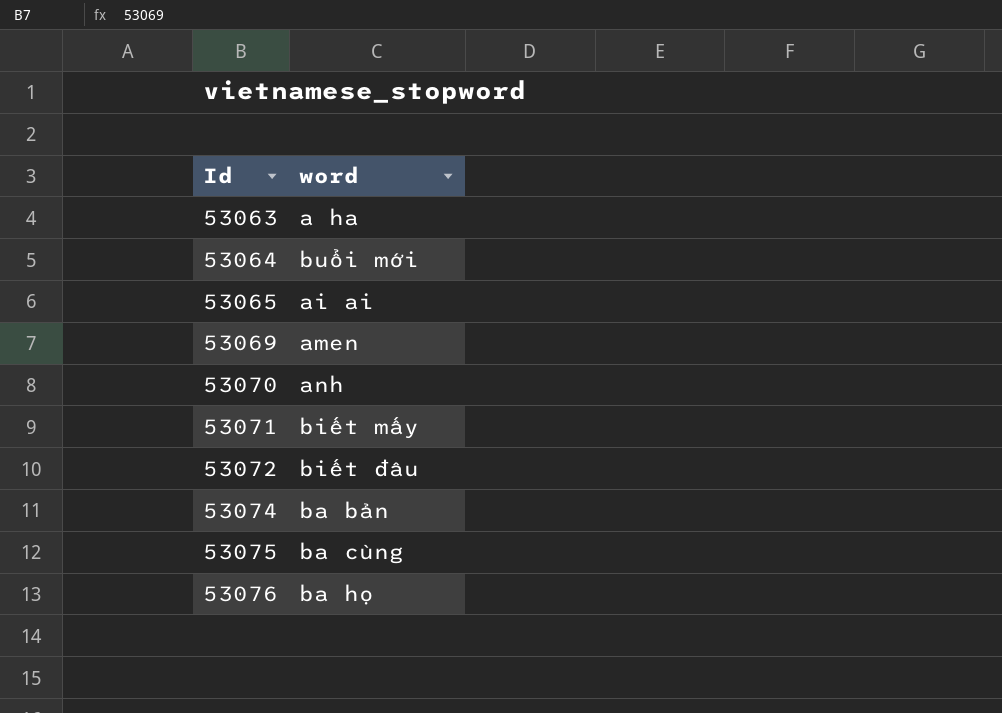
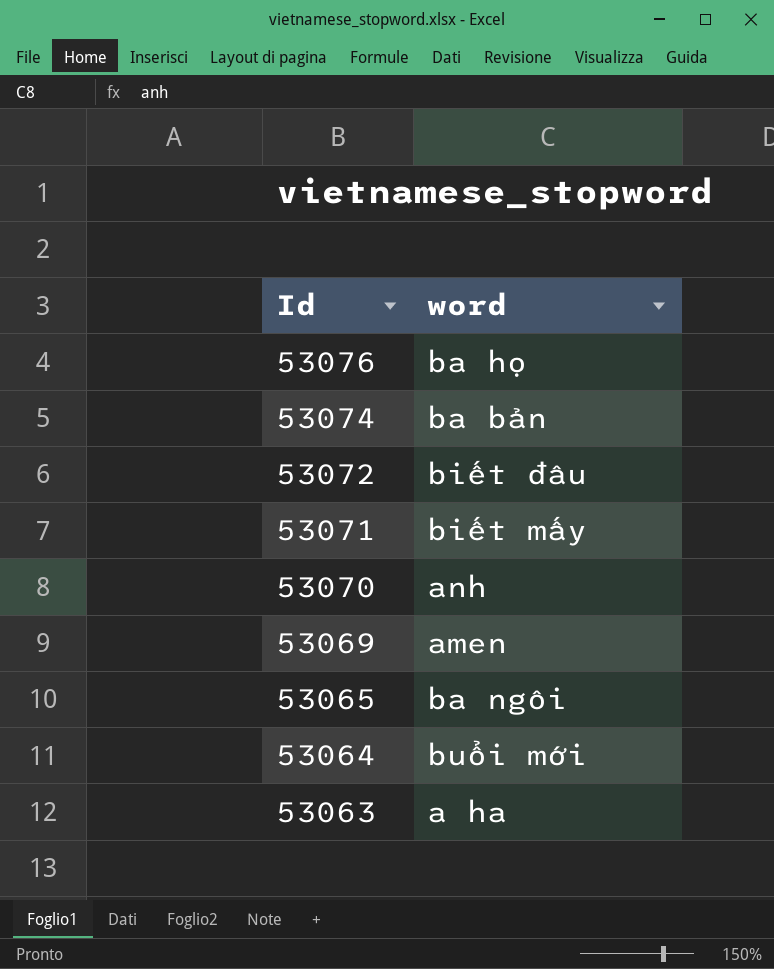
row order: Id ascending -> Id descending
row 53075: ba cùng -> none
53065 | word: ai ai -> ba ngôi

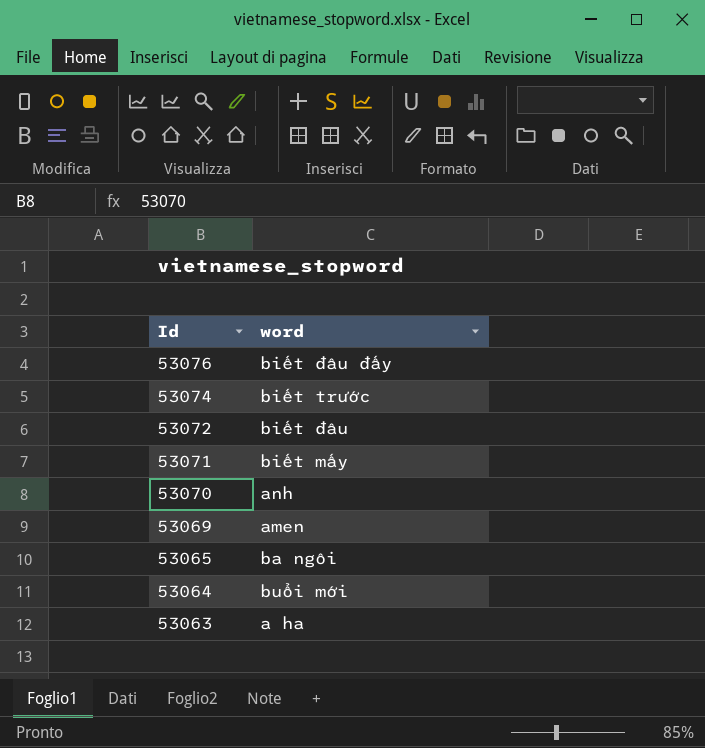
53076 | word: ba họ -> biết đâu đấy
53074 | word: ba bản -> biết trước

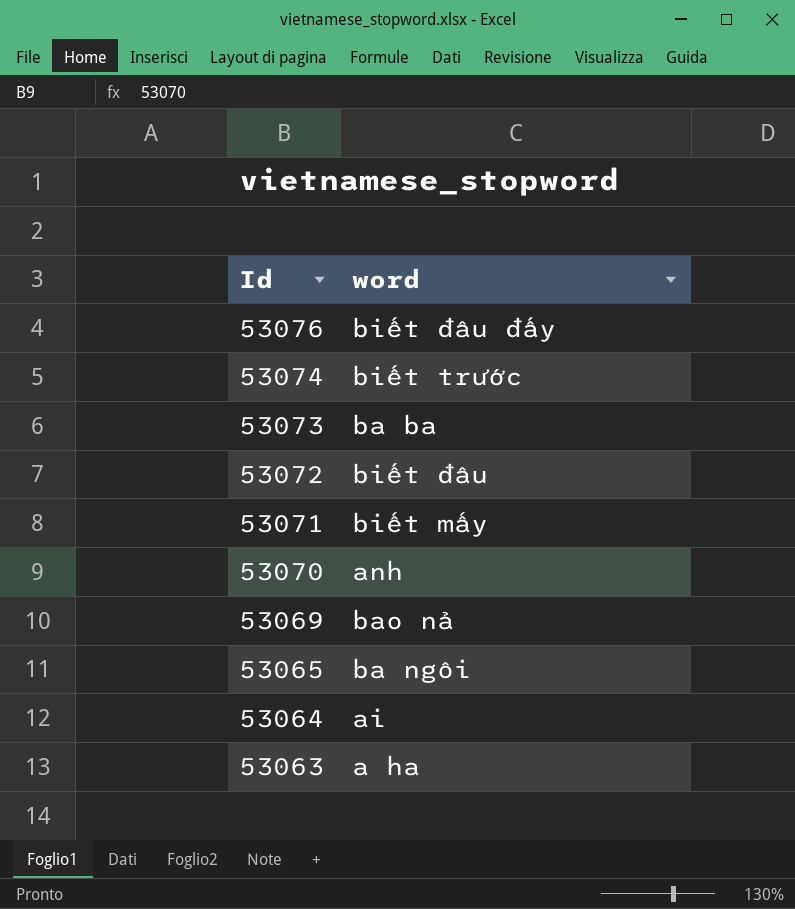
row 53073: none -> ba ba
53069 | word: amen -> bao nả
53064 | word: buổi mới -> ai

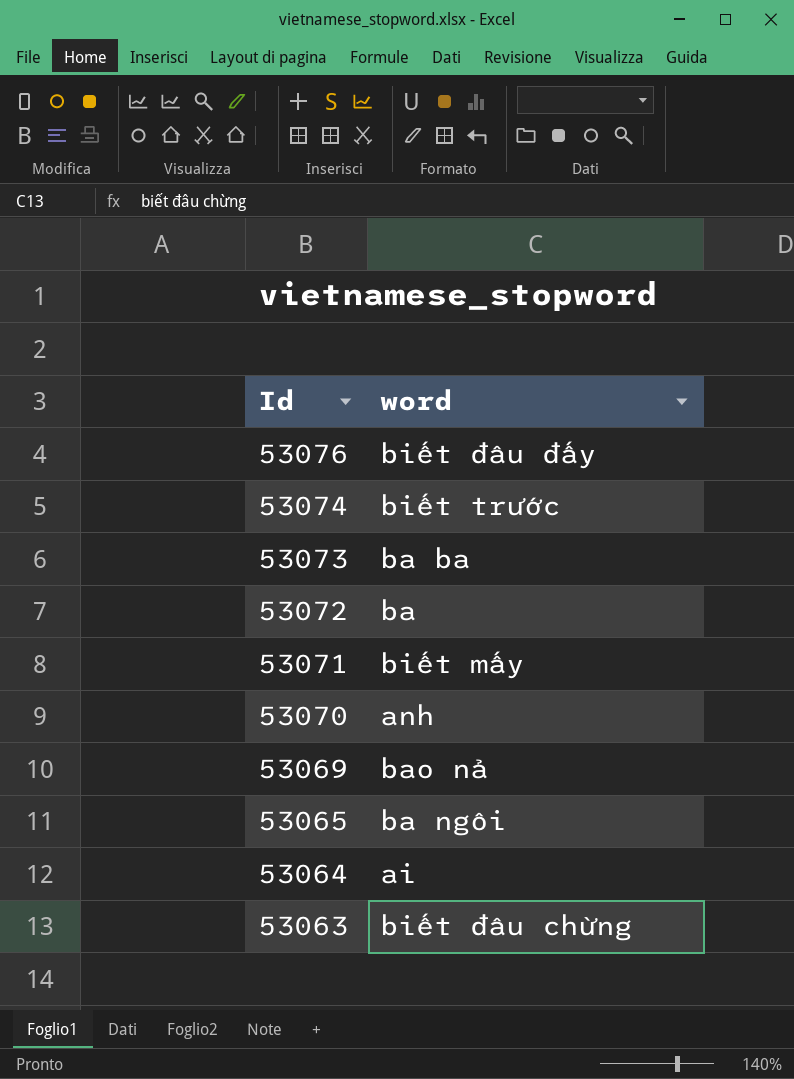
53072 | word: biết đâu -> ba
53063 | word: a ha -> biết đâu chừng

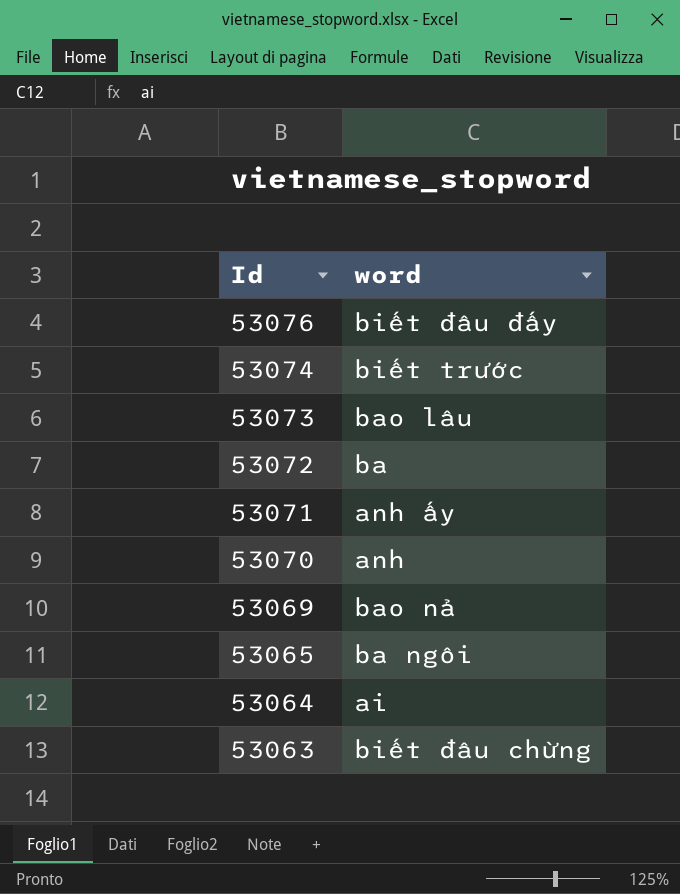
53073 | word: ba ba -> bao lâu
53071 | word: biết mấy -> anh ấy

